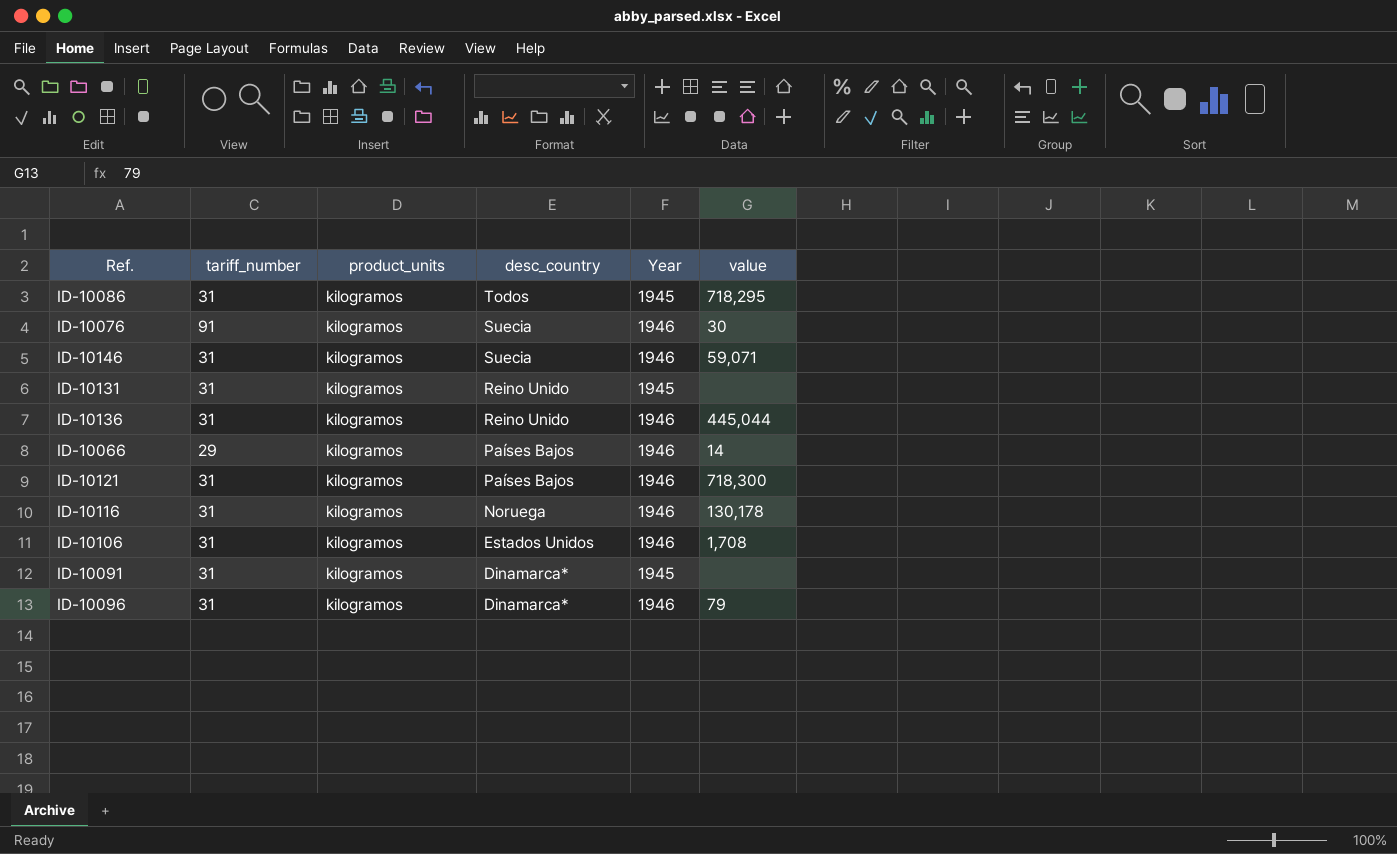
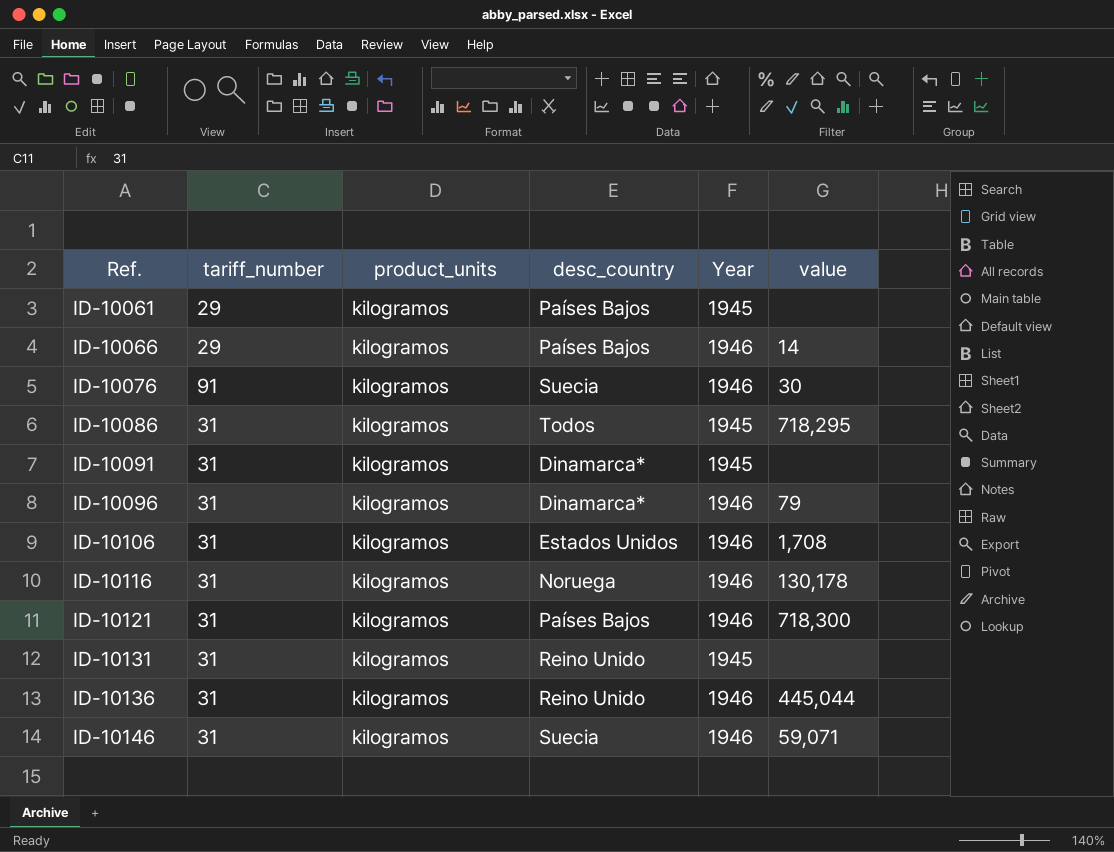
row order: desc_country descending -> Ref. ascending
row ID-10061: none -> 29 | kilogramos | Países Bajos | 1945 | none

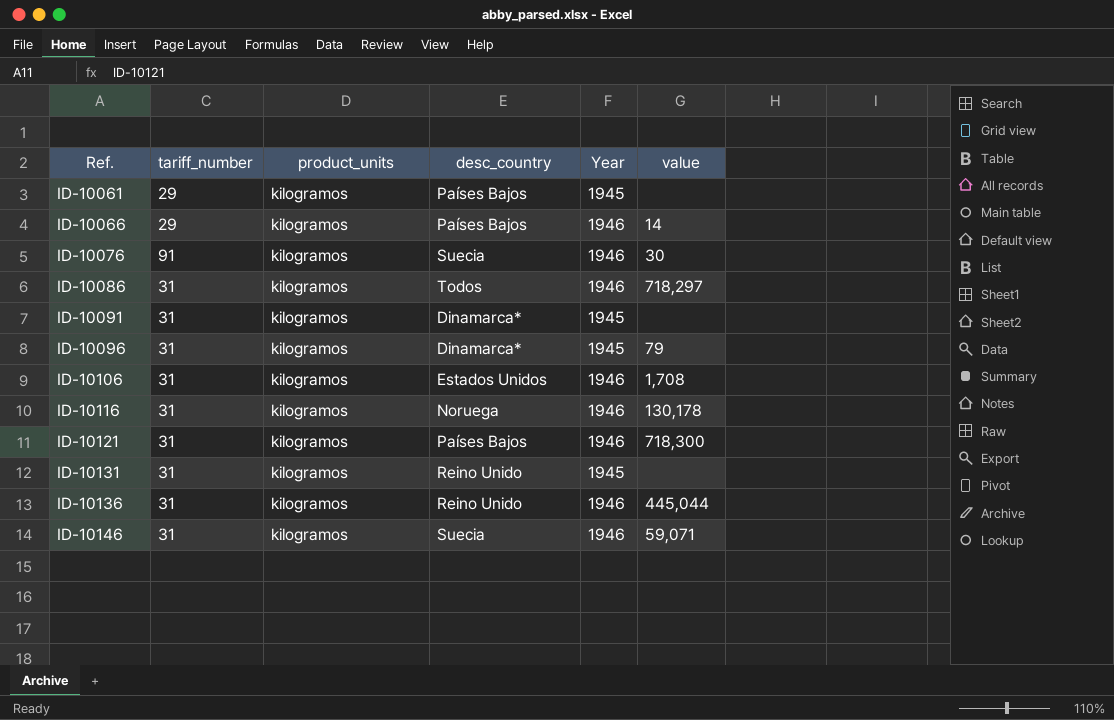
ID-10086 | Year: 1945 -> 1946
ID-10086 | value: 718,295 -> 718,297
ID-10096 | Year: 1946 -> 1945

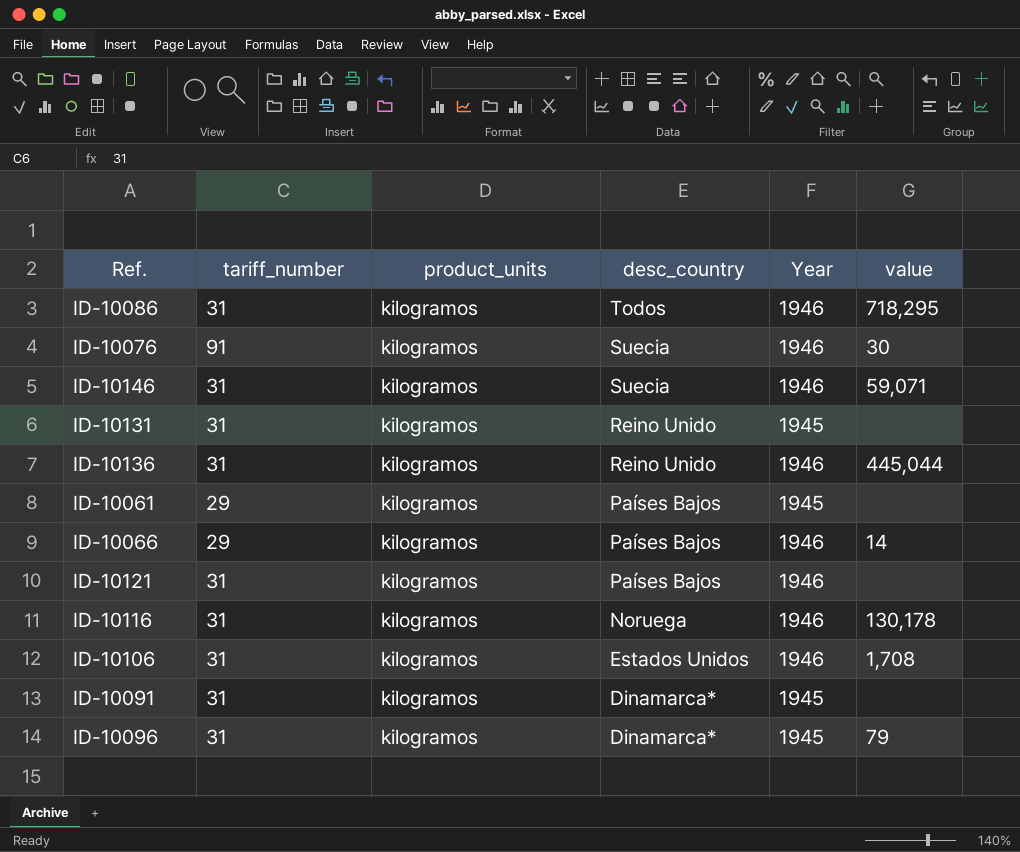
row order: Ref. ascending -> desc_country descending
ID-10086 | value: 718,297 -> 718,295
ID-10121 | value: 718,300 -> none

